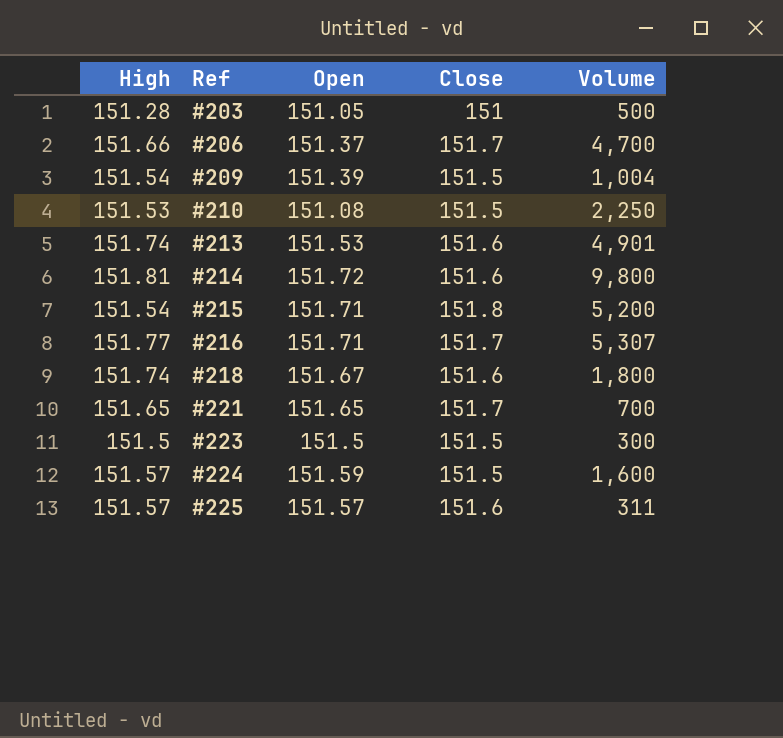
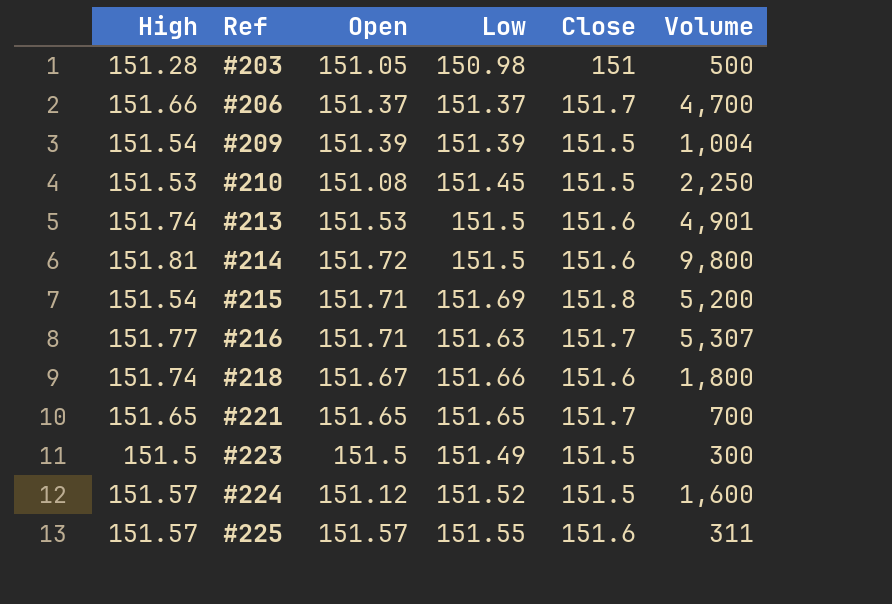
column Low | position: none -> 4
#224 | Open: 151.59 -> 151.12

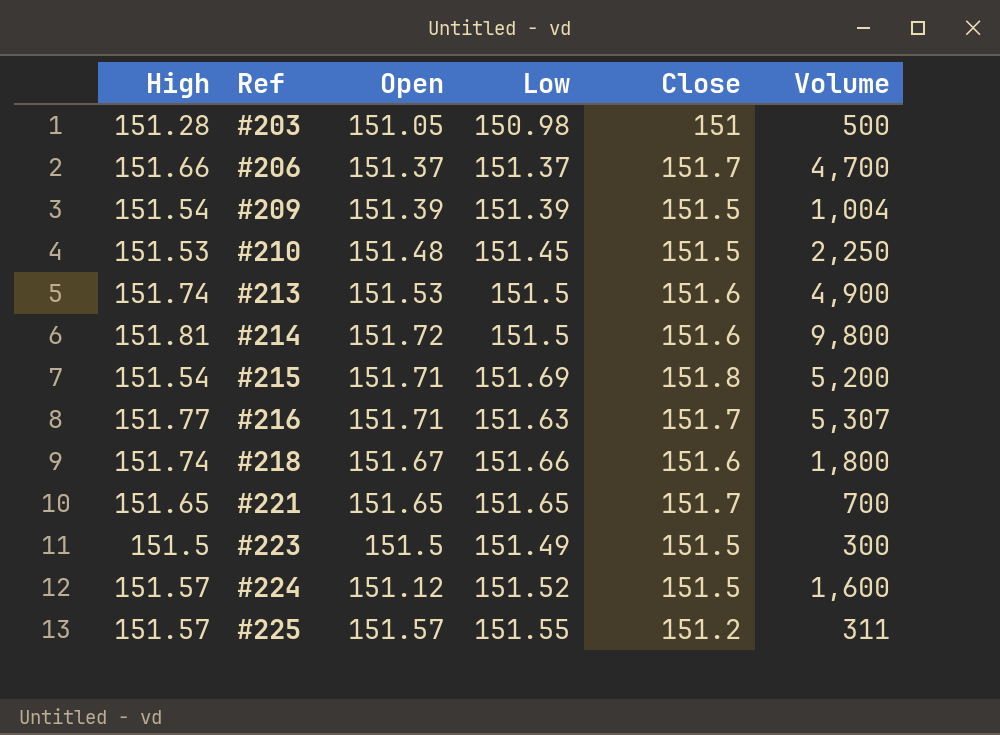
#210 | Open: 151.08 -> 151.48
#213 | Volume: 4,901 -> 4,900
#225 | Close: 151.6 -> 151.2

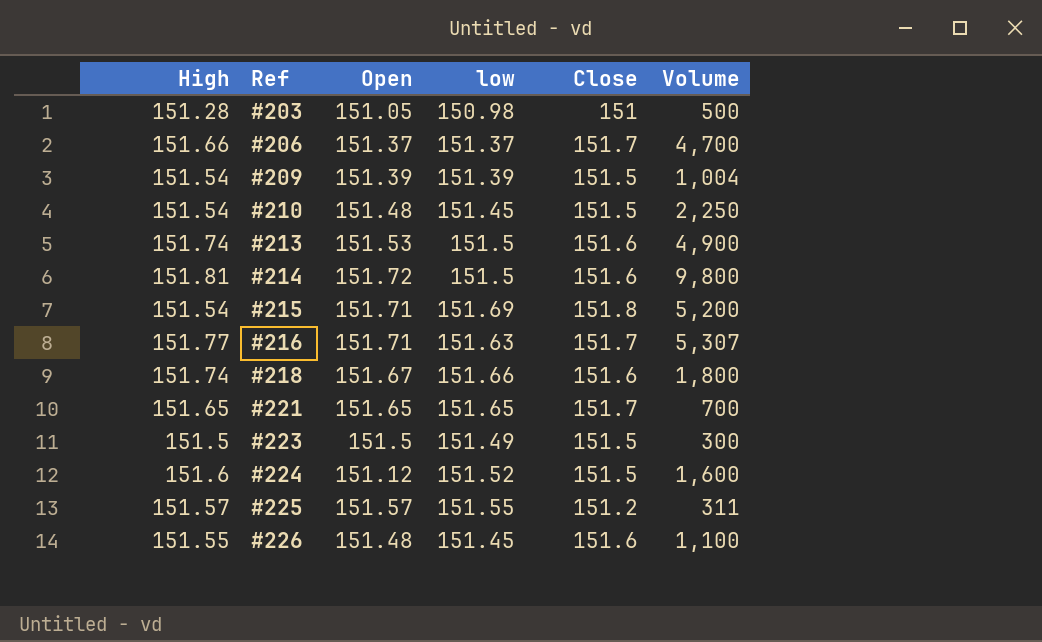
column name: Low -> low
#210 | High: 151.53 -> 151.54
#224 | High: 151.57 -> 151.6
row #226: none -> 151.55 | 151.48 | 151.45 | 151.6 | 1,100

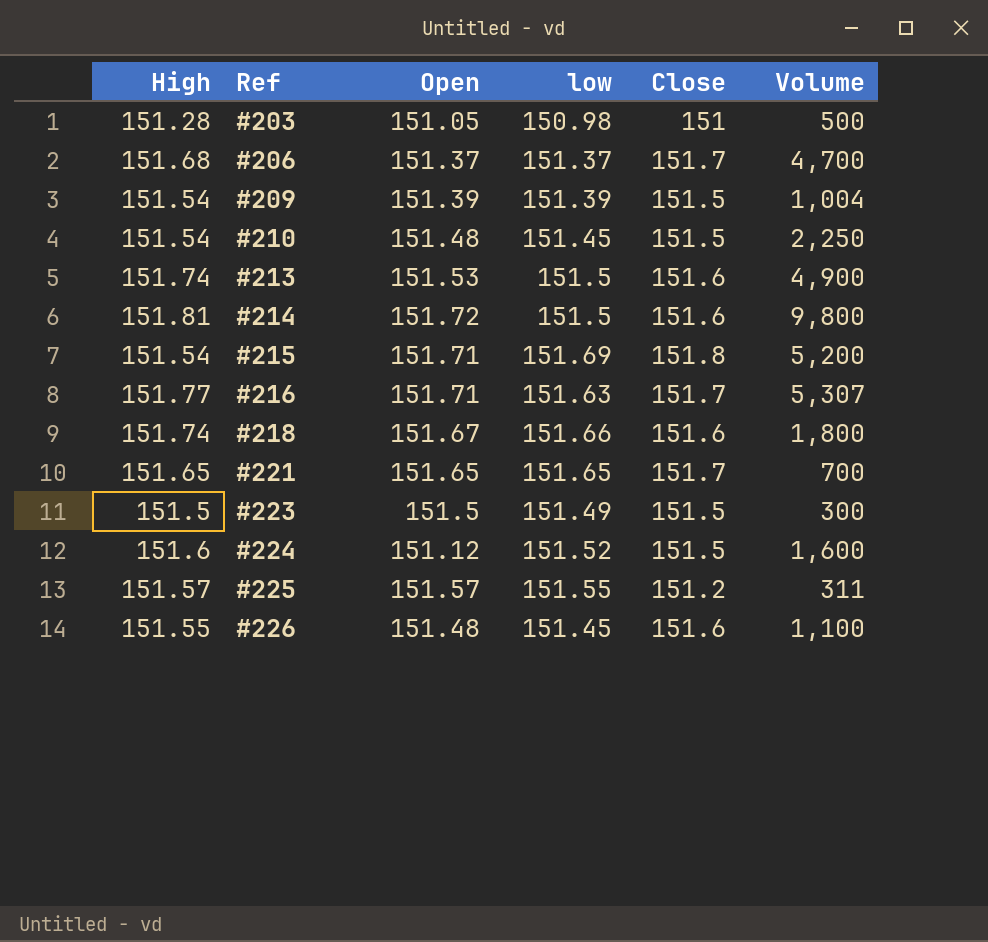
#206 | High: 151.66 -> 151.68

